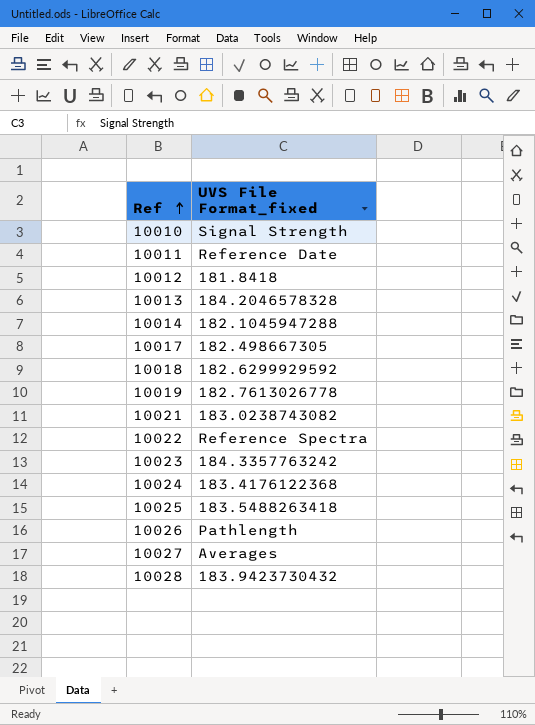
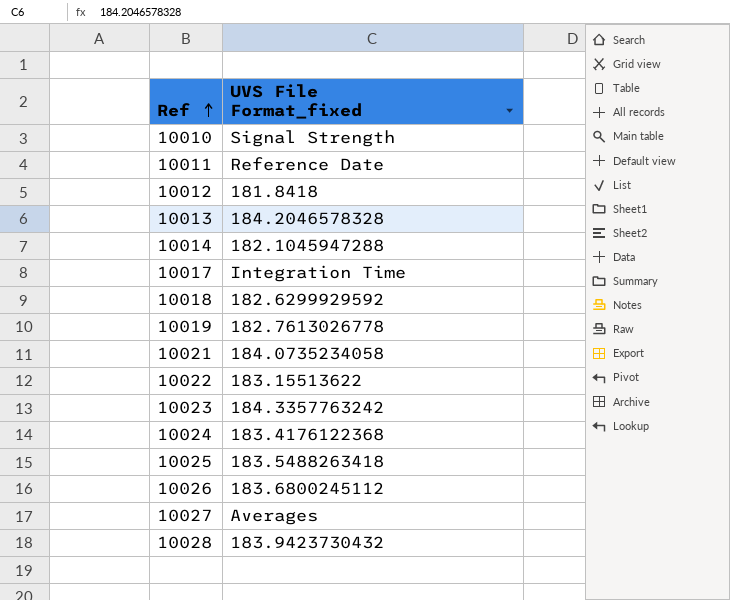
10017 | UVS File Format_fixed: 182.498667305 -> Integration Time
10021 | UVS File Format_fixed: 183.0238743082 -> 184.0735234058
10022 | UVS File Format_fixed: Reference Spectra -> 183.15513622
10026 | UVS File Format_fixed: Pathlength -> 183.6800245112

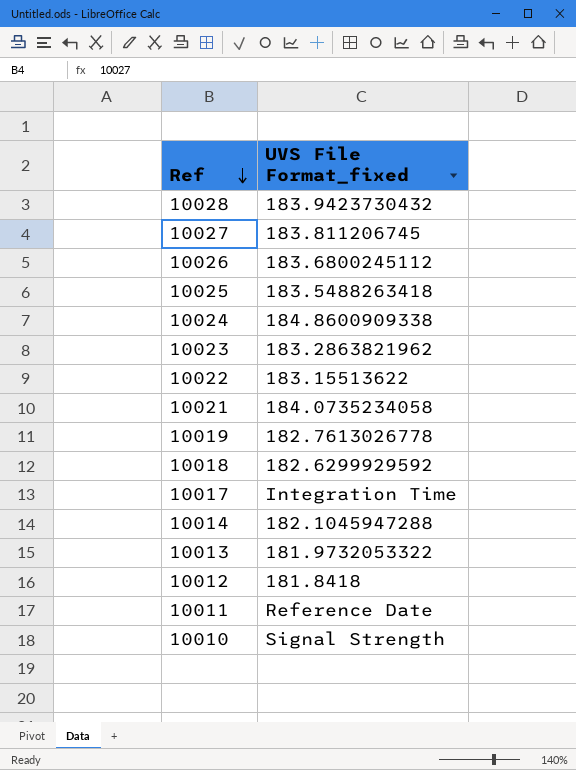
row order: Ref ascending -> Ref descending
10027 | UVS File Format_fixed: Averages -> 183.811206745
10024 | UVS File Format_fixed: 183.4176122368 -> 184.8600909338
10023 | UVS File Format_fixed: 184.3357763242 -> 183.2863821962
10013 | UVS File Format_fixed: 184.2046578328 -> 181.9732053322

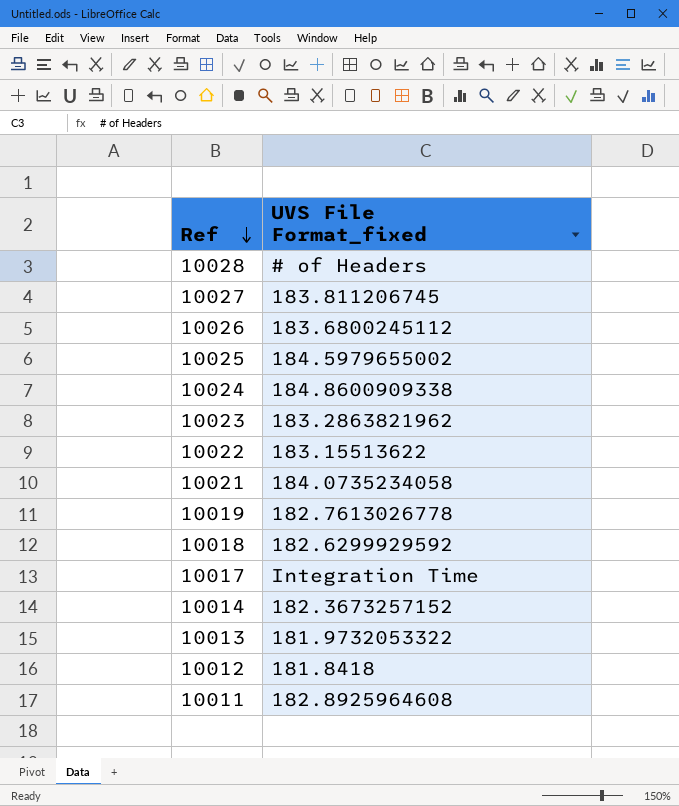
row 10010: Signal Strength -> none
10028 | UVS File Format_fixed: 183.9423730432 -> # of Headers
10025 | UVS File Format_fixed: 183.5488263418 -> 184.5979655002
10014 | UVS File Format_fixed: 182.1045947288 -> 182.3673257152
10011 | UVS File Format_fixed: Reference Date -> 182.8925964608

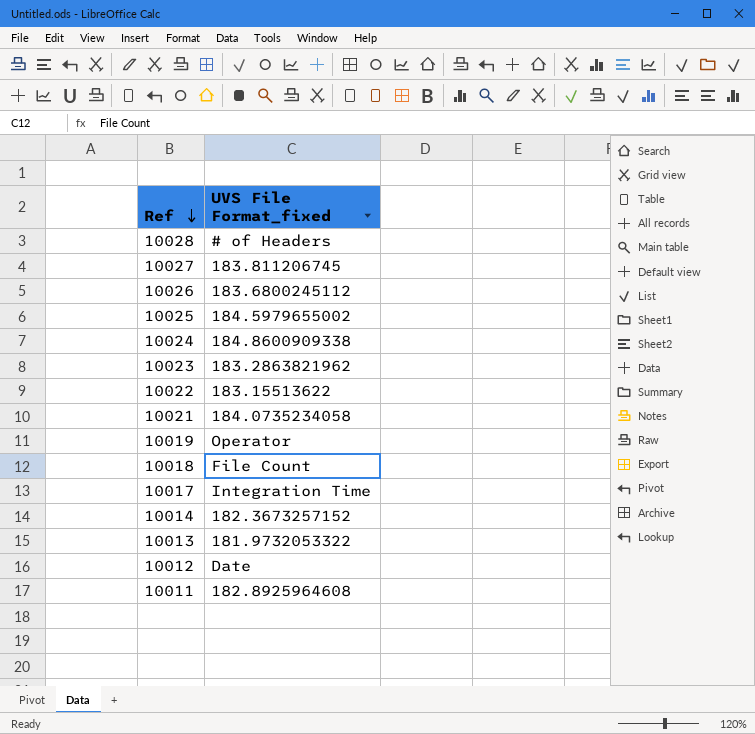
10019 | UVS File Format_fixed: 182.7613026778 -> Operator
10018 | UVS File Format_fixed: 182.6299929592 -> File Count
10012 | UVS File Format_fixed: 181.8418 -> Date

